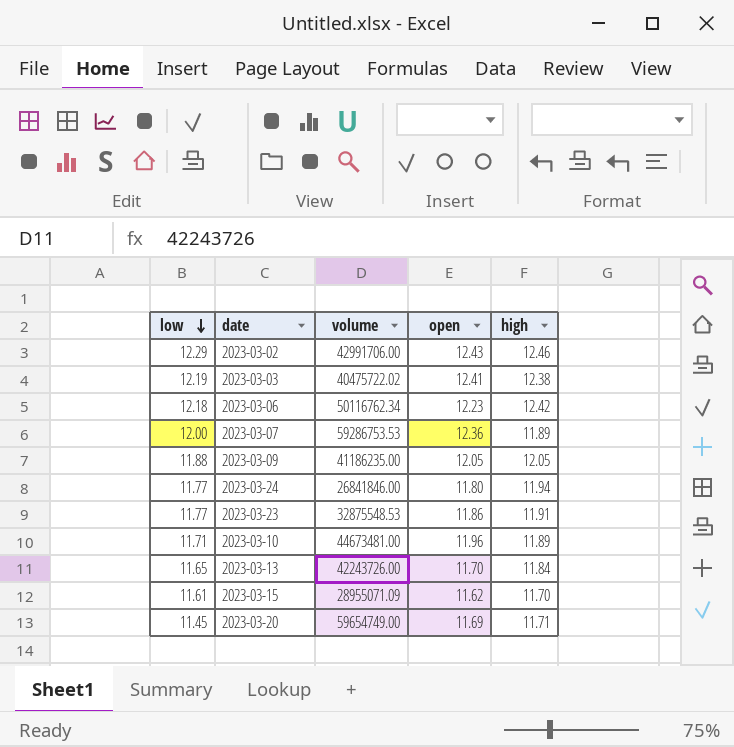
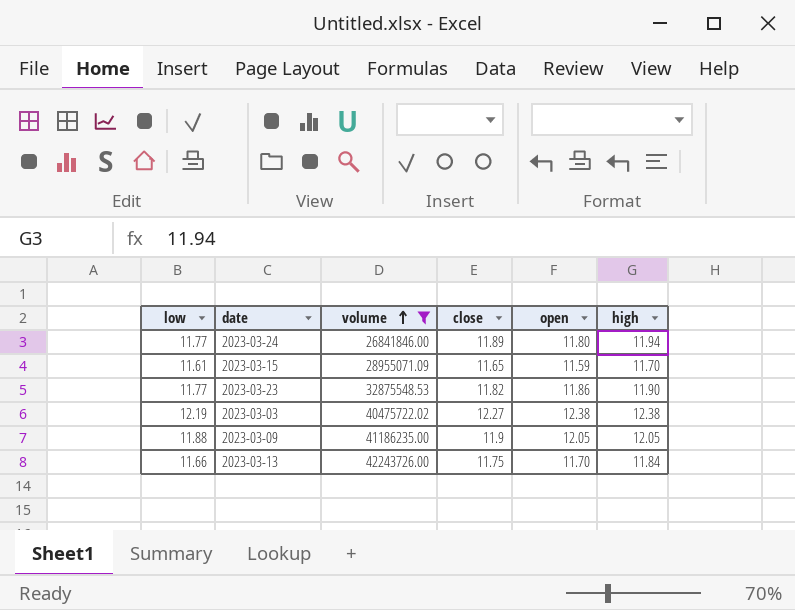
filter: none -> volume <= 42243726.00
row order: low descending -> volume ascending
column close | position: none -> 4
2023-03-15 | open: 11.62 -> 11.59
2023-03-23 | high: 11.91 -> 11.90
2023-03-03 | open: 12.41 -> 12.38
2023-03-13 | low: 11.65 -> 11.66

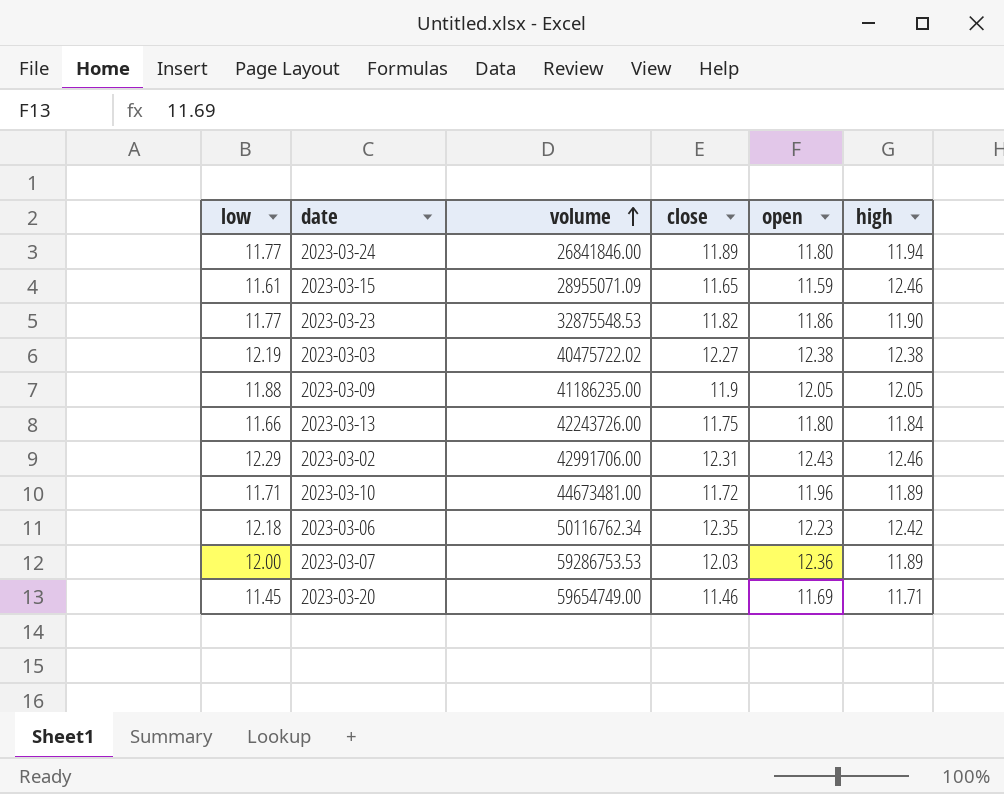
filter: volume <= 42243726.00 -> none
2023-03-15 | high: 11.70 -> 12.46
2023-03-13 | open: 11.70 -> 11.80

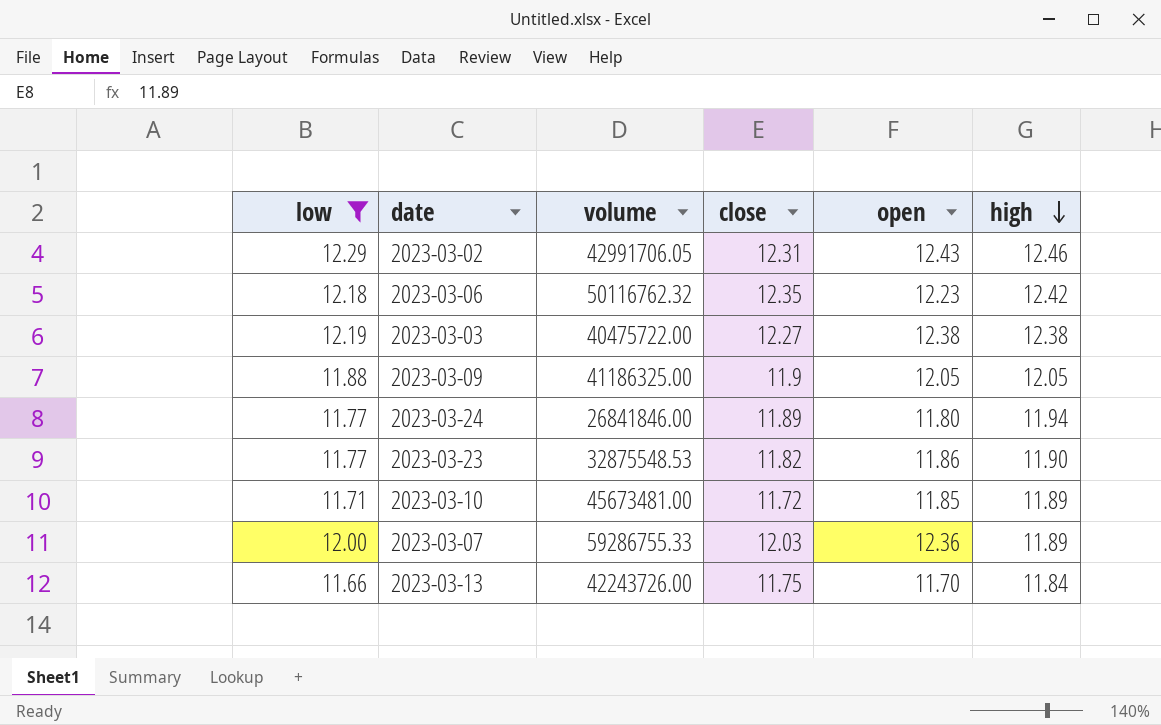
filter: none -> low >= 11.66
row order: volume ascending -> high descending
2023-03-02 | volume: 42991706.00 -> 42991706.05
2023-03-06 | volume: 50116762.34 -> 50116762.32
2023-03-03 | volume: 40475722.02 -> 40475722.00
2023-03-09 | volume: 41186235.00 -> 41186325.00
2023-03-10 | volume: 44673481.00 -> 45673481.00
2023-03-10 | open: 11.96 -> 11.85
2023-03-07 | volume: 59286753.53 -> 59286755.33
2023-03-13 | open: 11.80 -> 11.70

